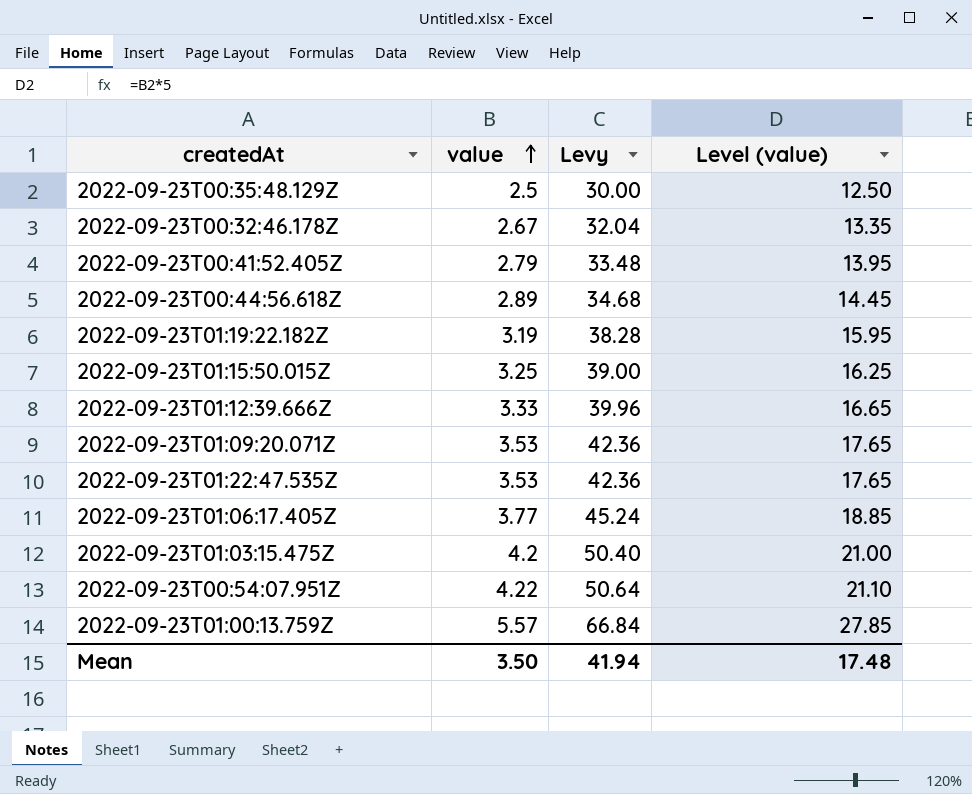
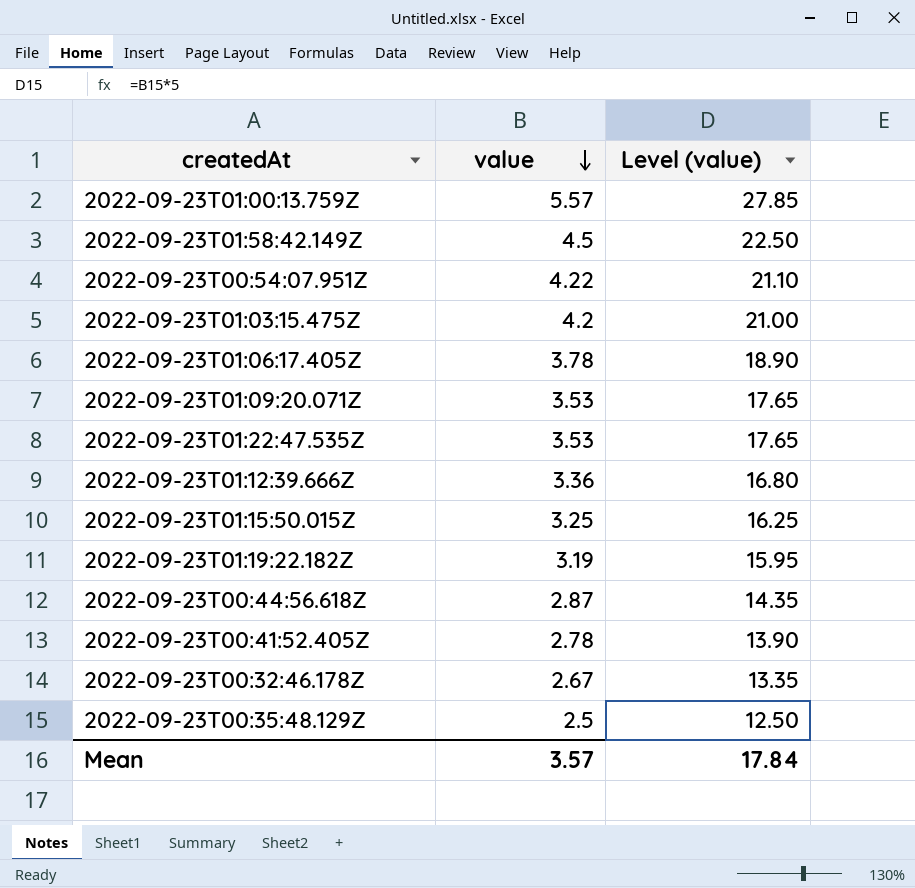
row order: value ascending -> value descending
column Levy | formula: [value] * 12 -> none
row 2022-09-23T01:58:42.149Z: none -> 4.5 | 22.50
2022-09-23T01:06:17.405Z | value: 3.77 -> 3.78
2022-09-23T01:06:17.405Z | Level (value): 18.85 -> 18.90
2022-09-23T01:12:39.666Z | value: 3.33 -> 3.36
2022-09-23T01:12:39.666Z | Level (value): 16.65 -> 16.80
2022-09-23T00:44:56.618Z | value: 2.89 -> 2.87
2022-09-23T00:44:56.618Z | Level (value): 14.45 -> 14.35
2022-09-23T00:41:52.405Z | value: 2.79 -> 2.78
2022-09-23T00:41:52.405Z | Level (value): 13.95 -> 13.90
Mean | value: 3.50 -> 3.57
Mean | Level (value): 17.48 -> 17.84

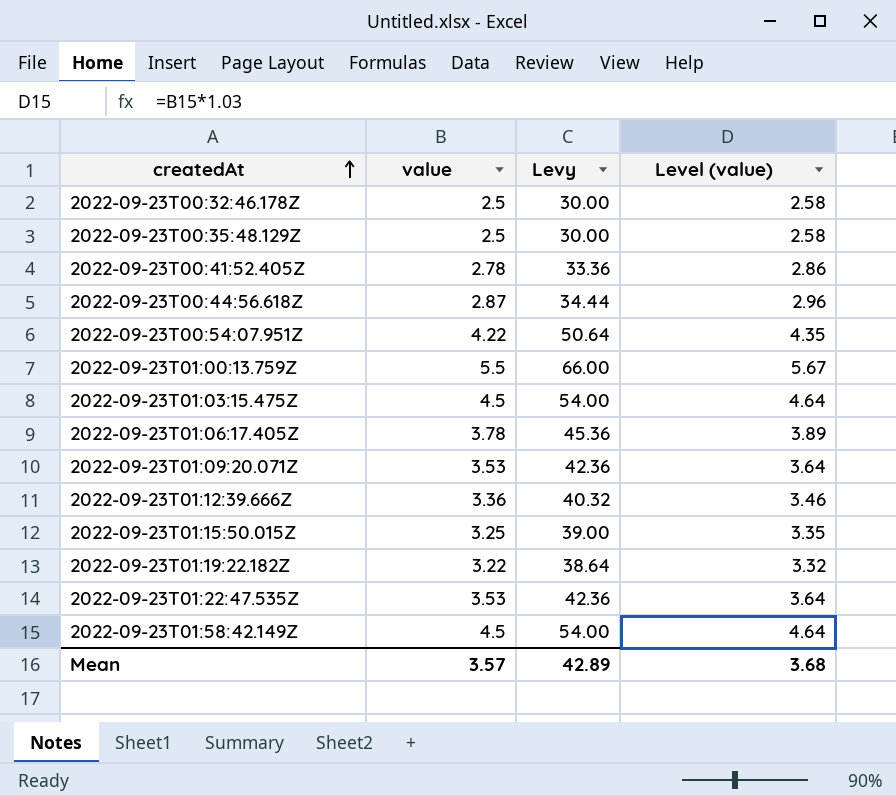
row order: value descending -> createdAt ascending
column Levy | formula: none -> [value] * 12
column Level (value) | formula: [value] * 5 -> [value] * 1.03
2022-09-23T00:32:46.178Z | value: 2.67 -> 2.5
2022-09-23T01:00:13.759Z | value: 5.57 -> 5.5
2022-09-23T01:03:15.475Z | value: 4.2 -> 4.5
2022-09-23T01:19:22.182Z | value: 3.19 -> 3.22
Mean | Level (value): 17.84 -> 3.68

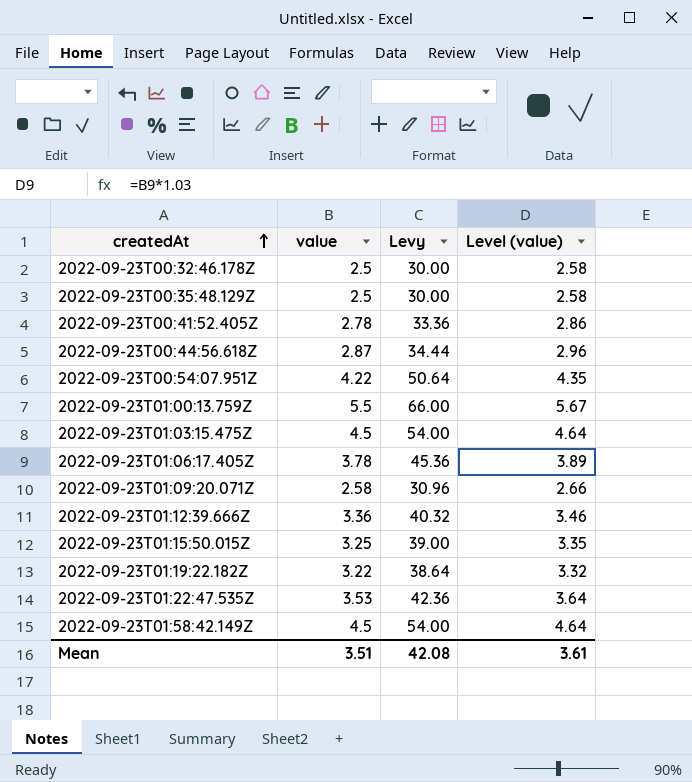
2022-09-23T01:09:20.071Z | value: 3.53 -> 2.58
2022-09-23T01:09:20.071Z | Levy: 42.36 -> 30.96
2022-09-23T01:09:20.071Z | Level (value): 3.64 -> 2.66
Mean | value: 3.57 -> 3.51
Mean | Levy: 42.89 -> 42.08
Mean | Level (value): 3.68 -> 3.61

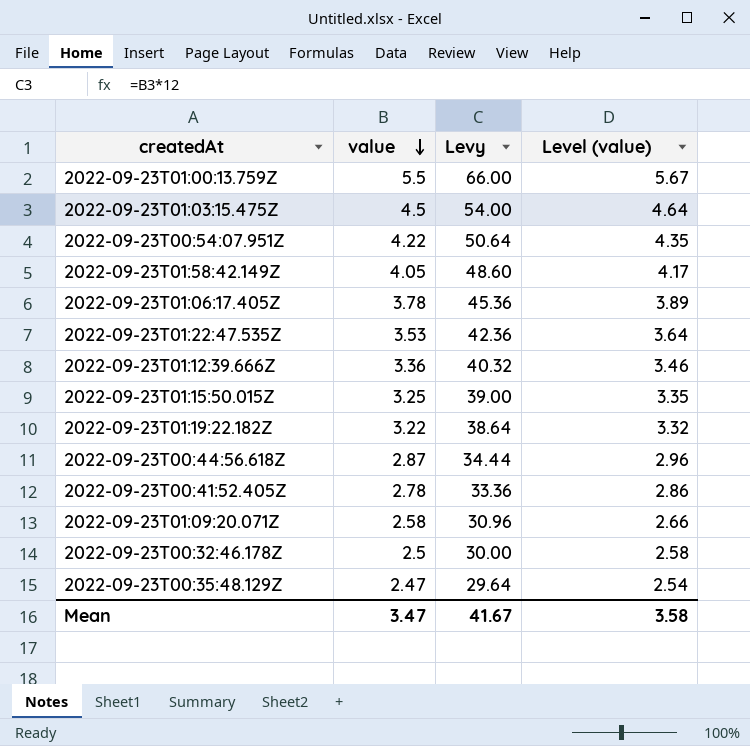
row order: createdAt ascending -> value descending
2022-09-23T01:58:42.149Z | value: 4.5 -> 4.05
2022-09-23T01:58:42.149Z | Levy: 54.00 -> 48.60
2022-09-23T01:58:42.149Z | Level (value): 4.64 -> 4.17
2022-09-23T00:35:48.129Z | value: 2.5 -> 2.47
2022-09-23T00:35:48.129Z | Levy: 30.00 -> 29.64
2022-09-23T00:35:48.129Z | Level (value): 2.58 -> 2.54
Mean | value: 3.51 -> 3.47
Mean | Levy: 42.08 -> 41.67
Mean | Level (value): 3.61 -> 3.58

